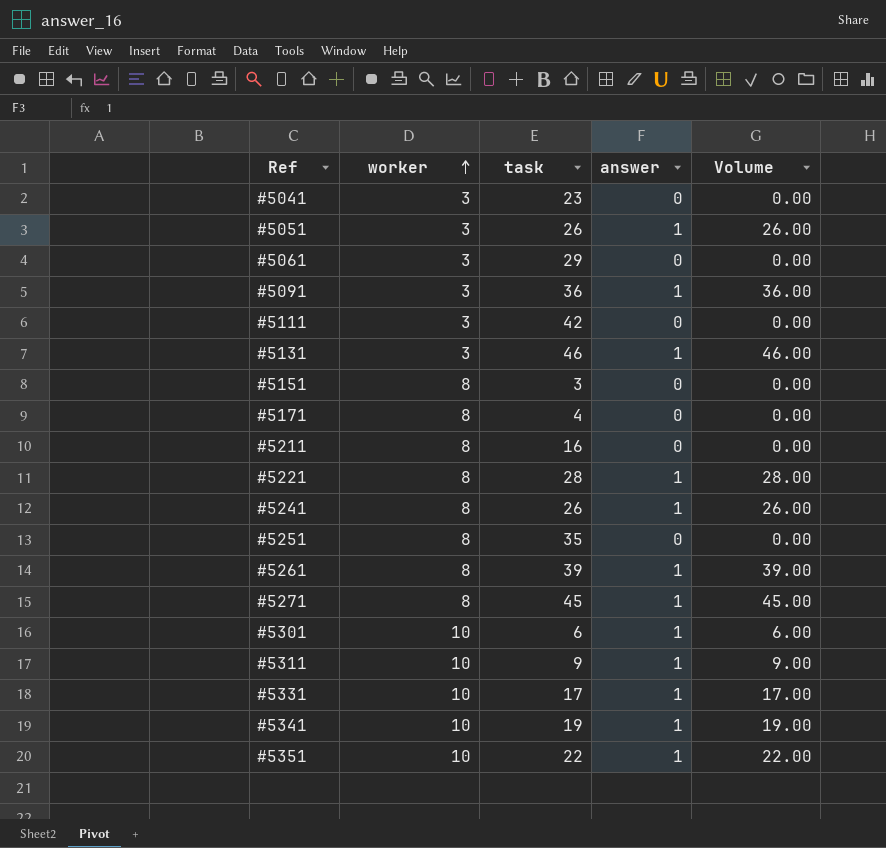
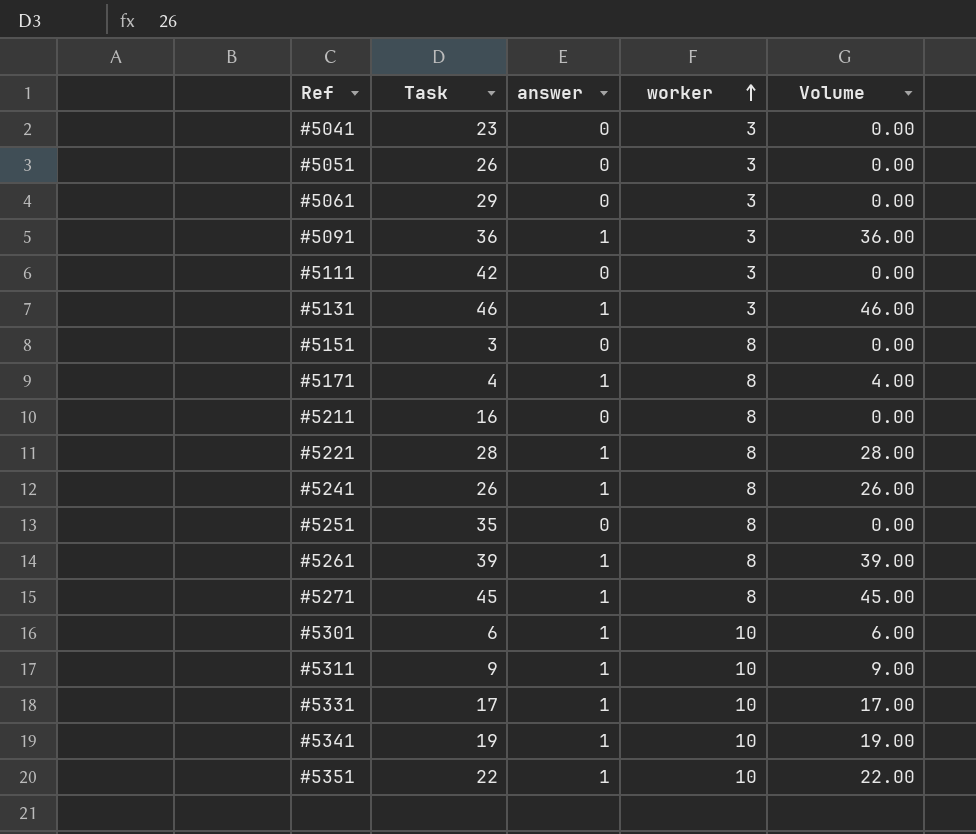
column name: task -> Task
column worker | position: 2 -> 4
#5051 | answer: 1 -> 0
#5051 | Volume: 26.00 -> 0.00
#5171 | answer: 0 -> 1
#5171 | Volume: 0.00 -> 4.00

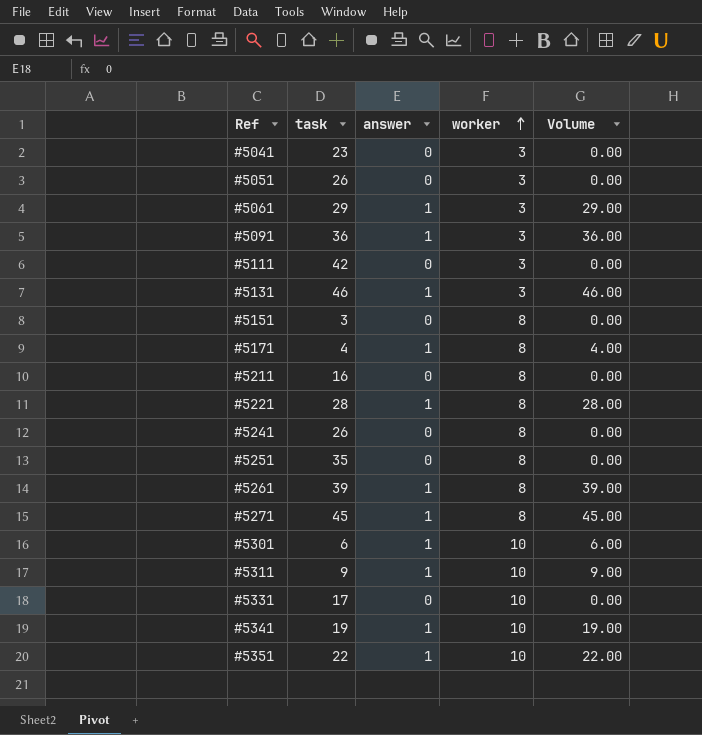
column name: Task -> task
#5061 | answer: 0 -> 1
#5061 | Volume: 0.00 -> 29.00
#5241 | answer: 1 -> 0
#5241 | Volume: 26.00 -> 0.00
#5331 | answer: 1 -> 0
#5331 | Volume: 17.00 -> 0.00

